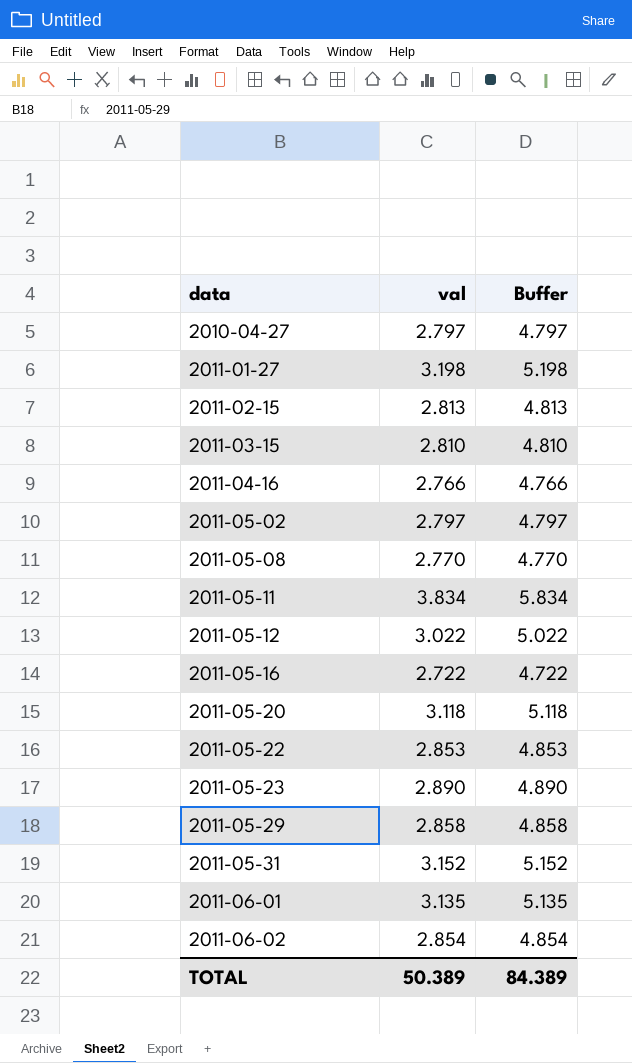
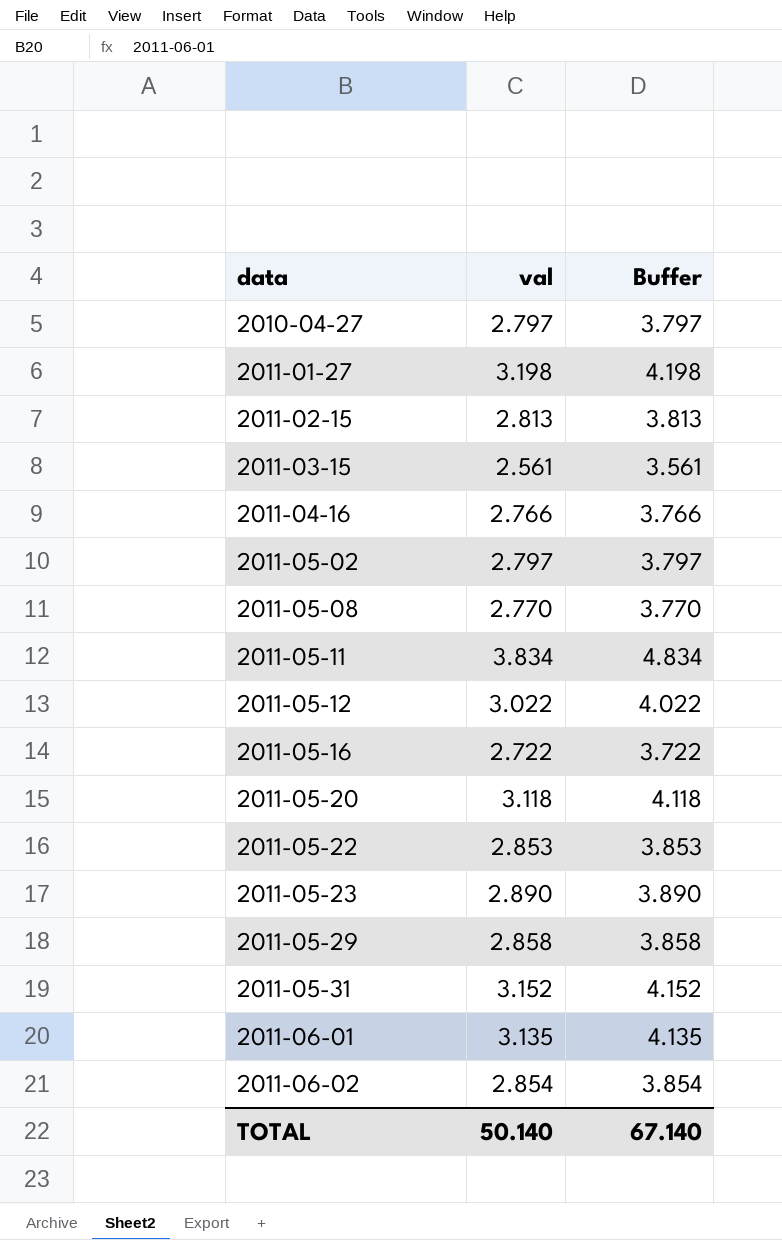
column Buffer | formula: [val] + 2 -> [val] + 1
2011-03-15 | val: 2.810 -> 2.561
TOTAL | val: 50.389 -> 50.140
TOTAL | Buffer: 84.389 -> 67.140

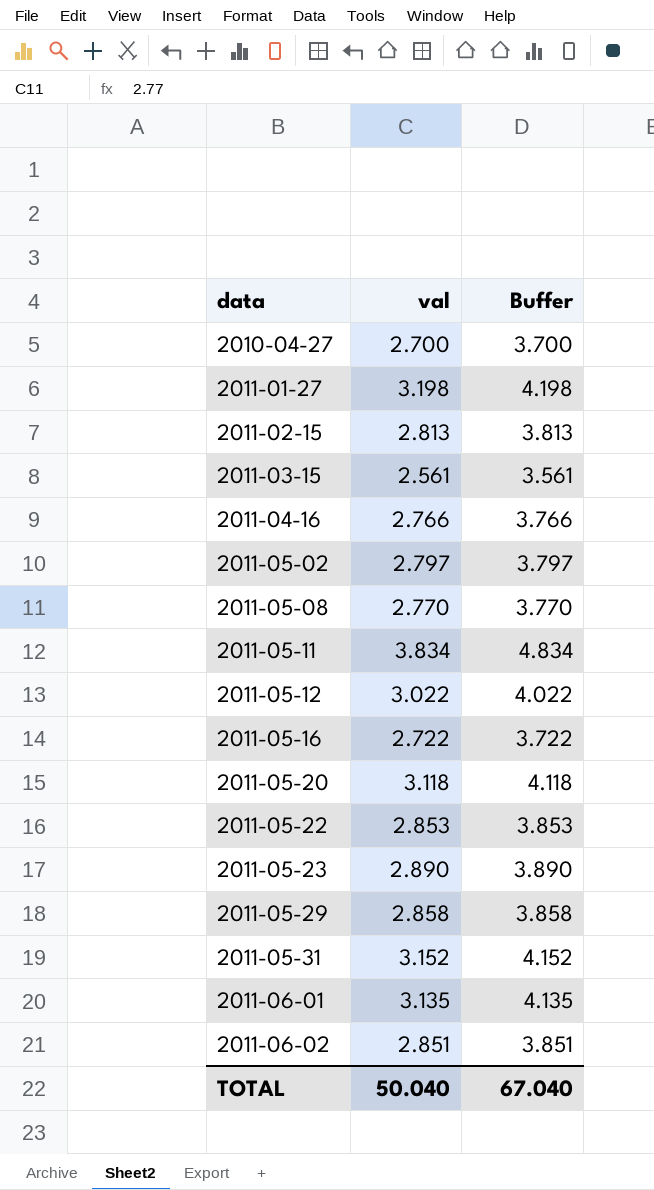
2010-04-27 | val: 2.797 -> 2.700
2010-04-27 | Buffer: 3.797 -> 3.700
2011-06-02 | val: 2.854 -> 2.851
2011-06-02 | Buffer: 3.854 -> 3.851
TOTAL | val: 50.140 -> 50.040
TOTAL | Buffer: 67.140 -> 67.040

